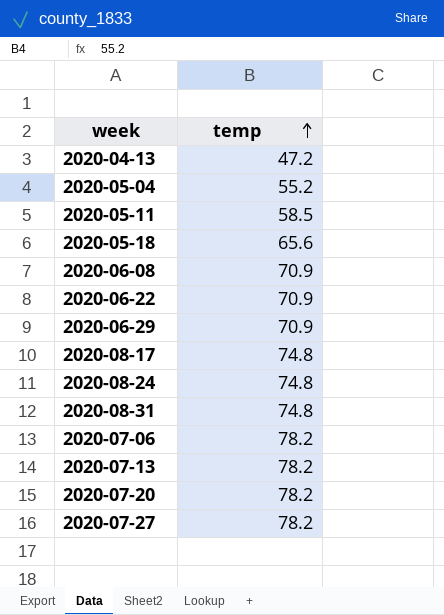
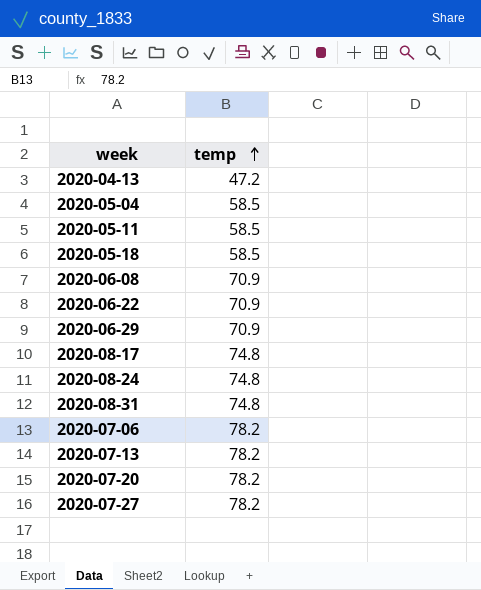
2020-05-04 | temp: 55.2 -> 58.5
2020-05-18 | temp: 65.6 -> 58.5

